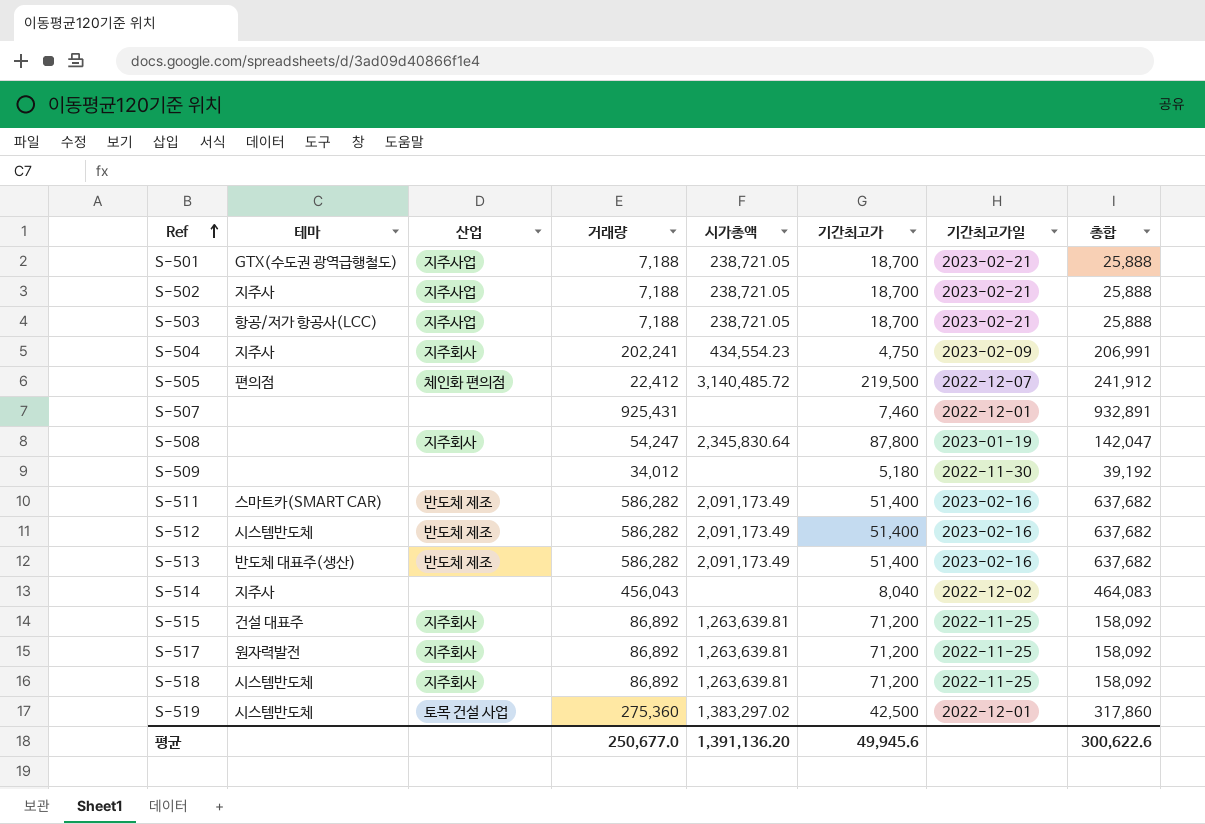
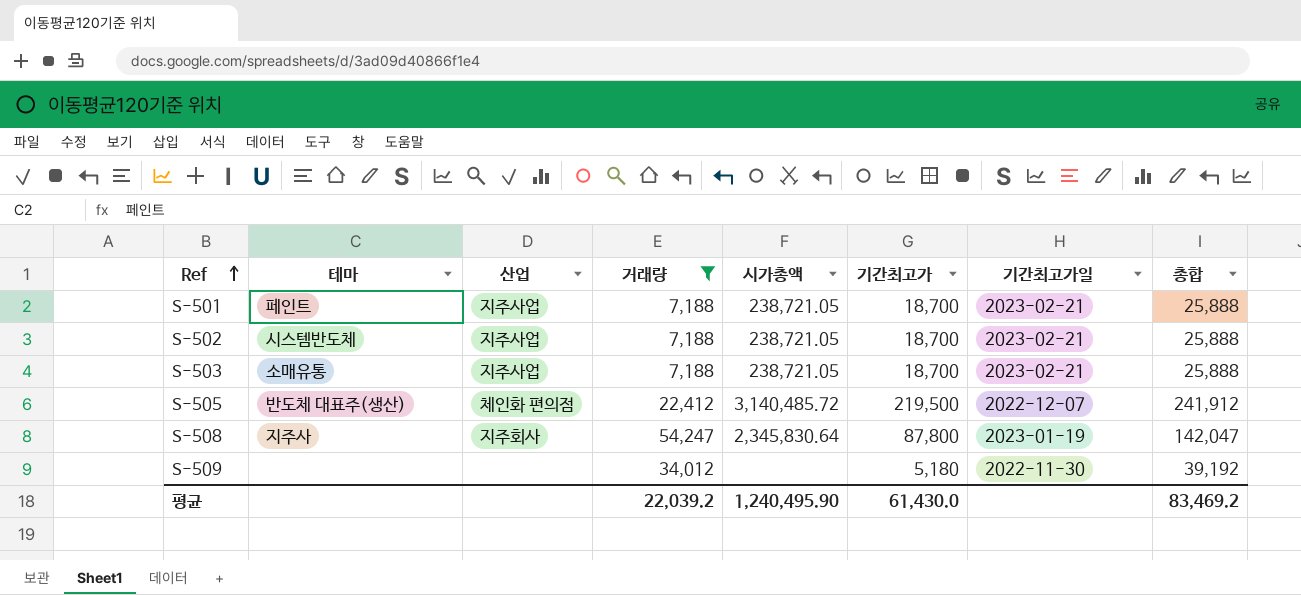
filter: none -> 거래량 <= 54,247
S-501 | 테마: GTX(수도권 광역급행철도) -> 페인트
S-502 | 테마: 지주사 -> 시스템반도체
S-503 | 테마: 항공/저가 항공사(LCC) -> 소매유통
S-505 | 테마: 편의점 -> 반도체 대표주(생산)
S-508 | 테마: none -> 지주사
평균 | 거래량: 250,677.0 -> 22,039.2
평균 | 시가총액: 1,391,136.20 -> 1,240,495.90
평균 | 기간최고가: 49,945.6 -> 61,430.0
평균 | 총합: 300,622.6 -> 83,469.2

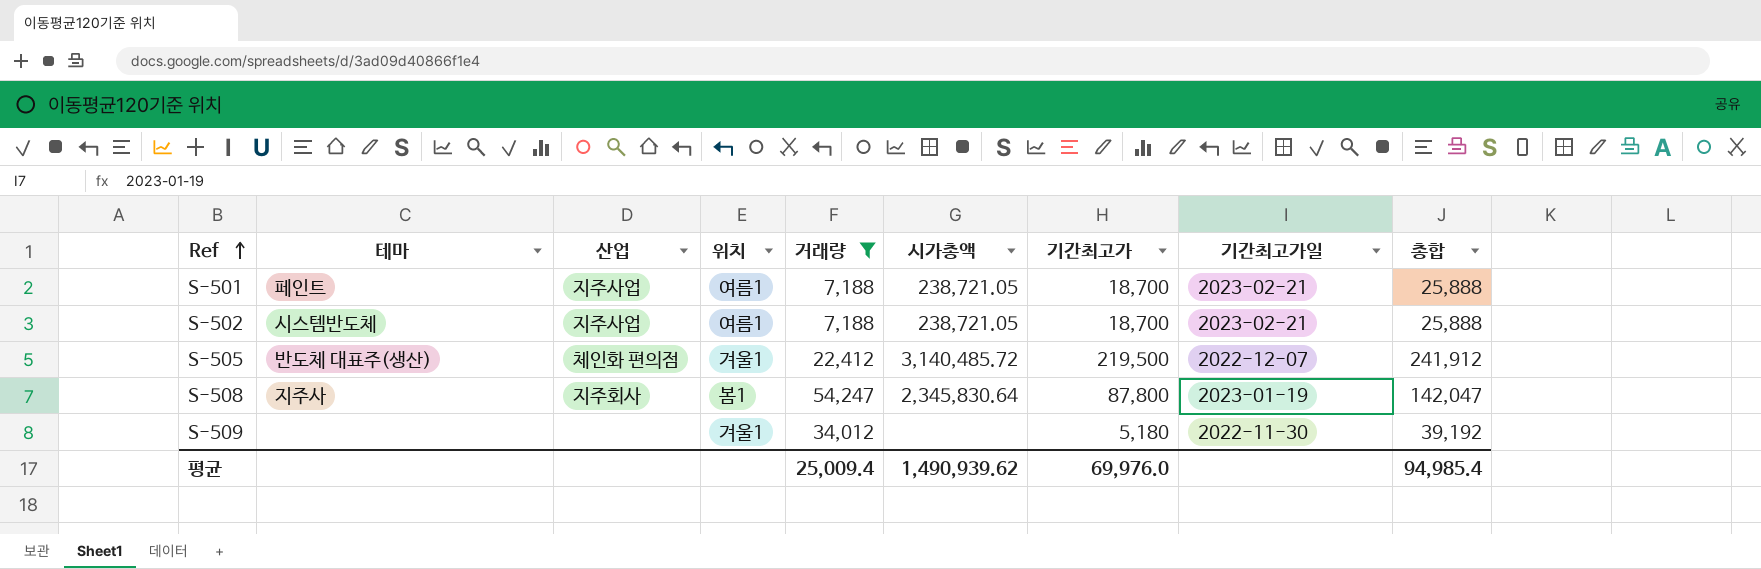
column 위치 | position: none -> 4
row S-503: 소매유통 | 지주사업 | 7,188 | 238,721.05 | 18,700 | 2023-02-21 | 25,888 -> none
평균 | 거래량: 22,039.2 -> 25,009.4
평균 | 시가총액: 1,240,495.90 -> 1,490,939.62
평균 | 기간최고가: 61,430.0 -> 69,976.0
평균 | 총합: 83,469.2 -> 94,985.4

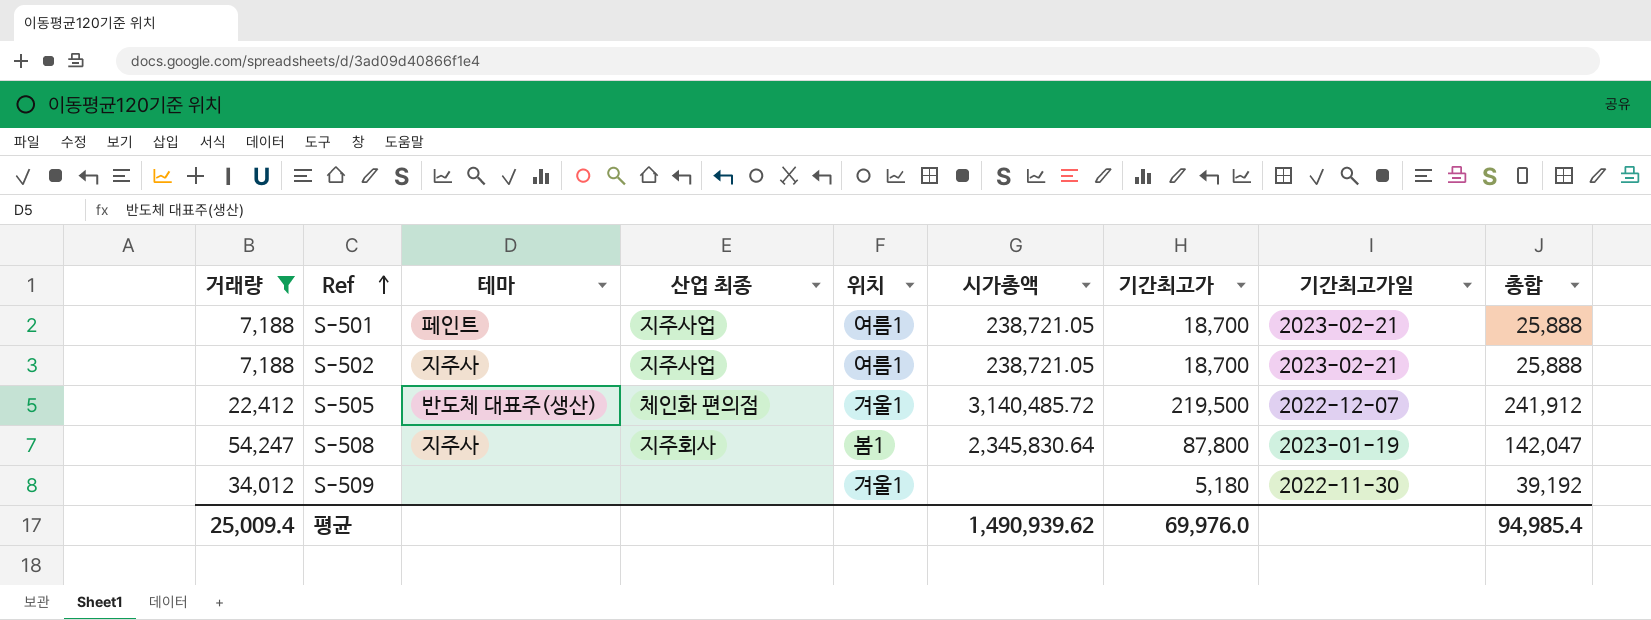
column 거래량 | position: 5 -> 1
column name: 산업 -> 산업 최종
S-502 | 테마: 시스템반도체 -> 지주사

